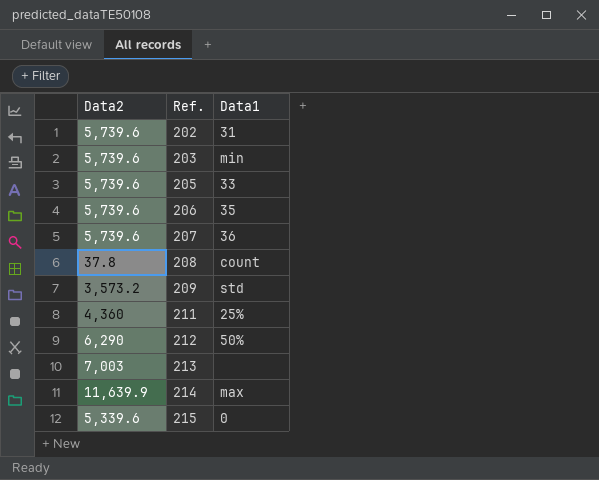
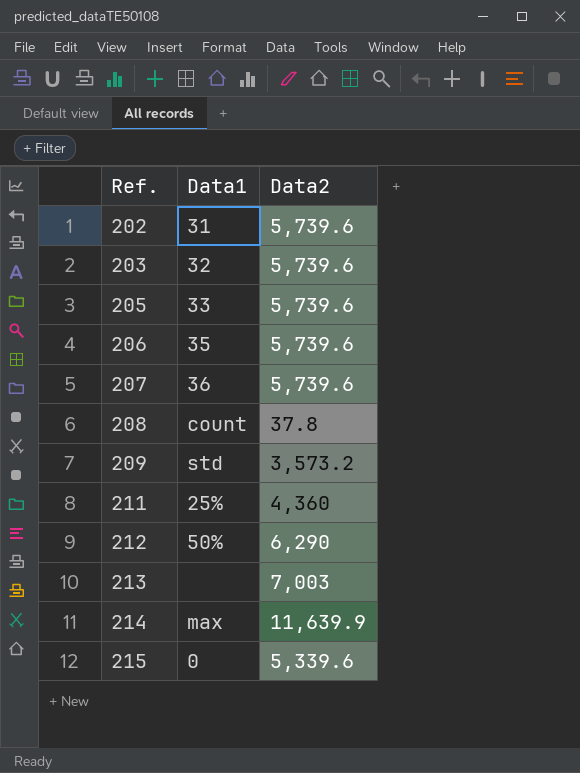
column Data2 | position: 1 -> 3
203 | Data1: min -> 32

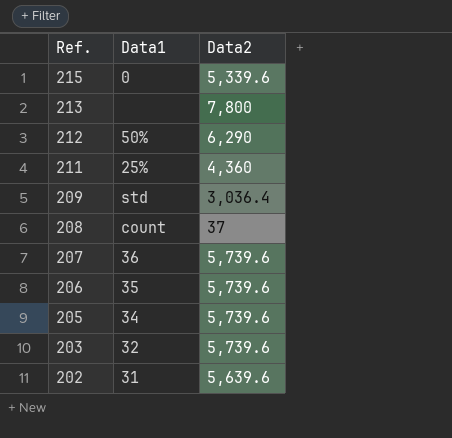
row order: Ref. ascending -> Ref. descending
row 214: max | 11,639.9 -> none
213 | Data2: 7,003 -> 7,800
209 | Data2: 3,573.2 -> 3,036.4
208 | Data2: 37.8 -> 37
205 | Data1: 33 -> 34
202 | Data2: 5,739.6 -> 5,639.6

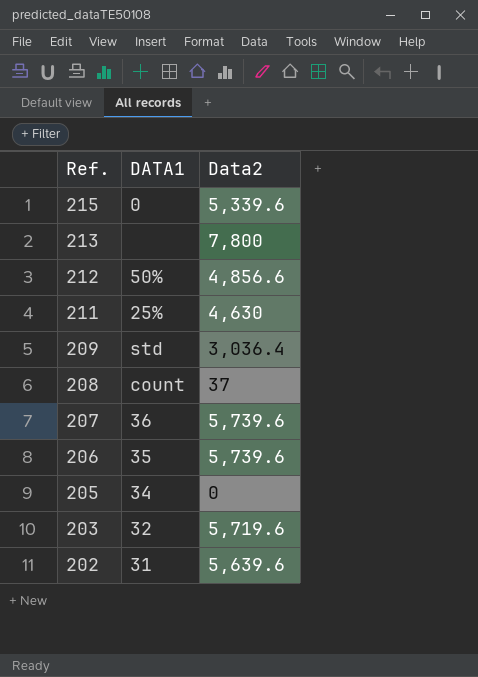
column name: Data1 -> DATA1
212 | Data2: 6,290 -> 4,856.6
211 | Data2: 4,360 -> 4,630
205 | Data2: 5,739.6 -> 0
203 | Data2: 5,739.6 -> 5,719.6

